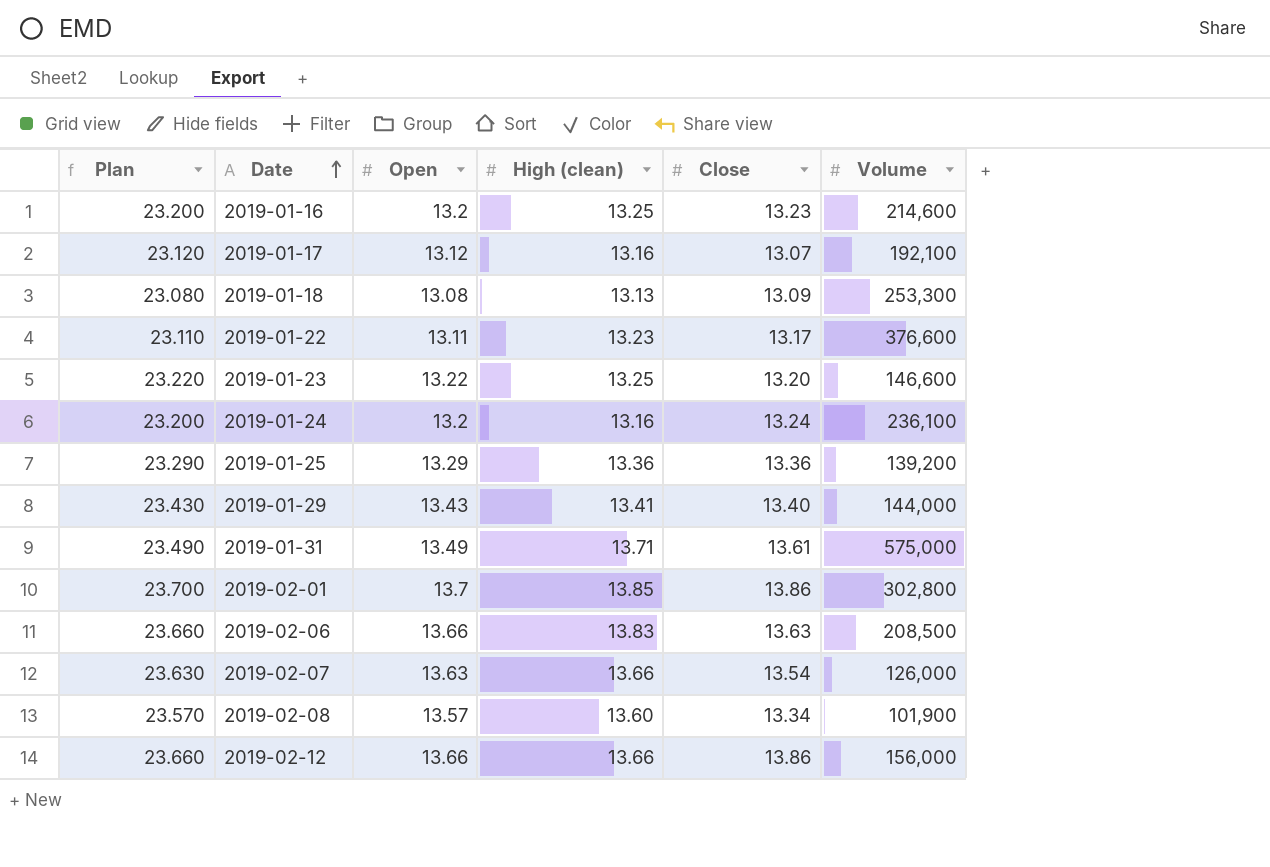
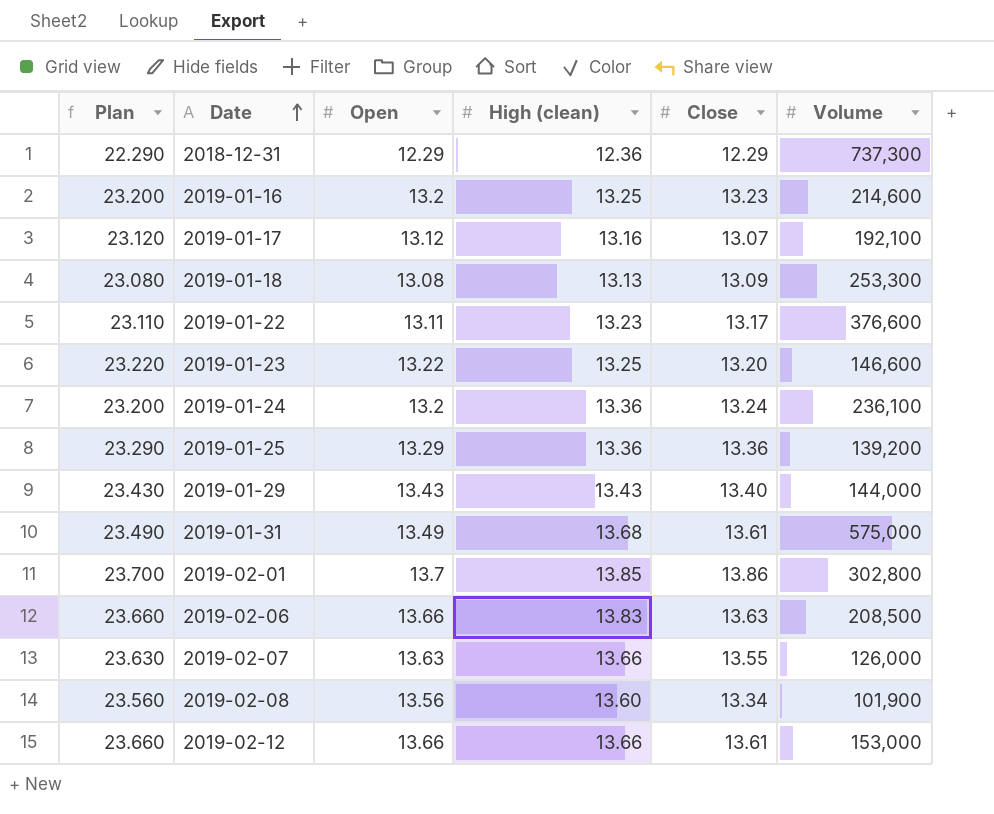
row 2018-12-31: none -> 22.290 | 12.29 | 12.36 | 12.29 | 737,300
2019-01-24 | High (clean): 13.16 -> 13.36
2019-01-29 | High (clean): 13.41 -> 13.43
2019-01-31 | High (clean): 13.71 -> 13.68
2019-02-07 | Close: 13.54 -> 13.55
2019-02-08 | Plan: 23.570 -> 23.560
2019-02-08 | Open: 13.57 -> 13.56
2019-02-12 | Close: 13.86 -> 13.61
2019-02-12 | Volume: 156,000 -> 153,000

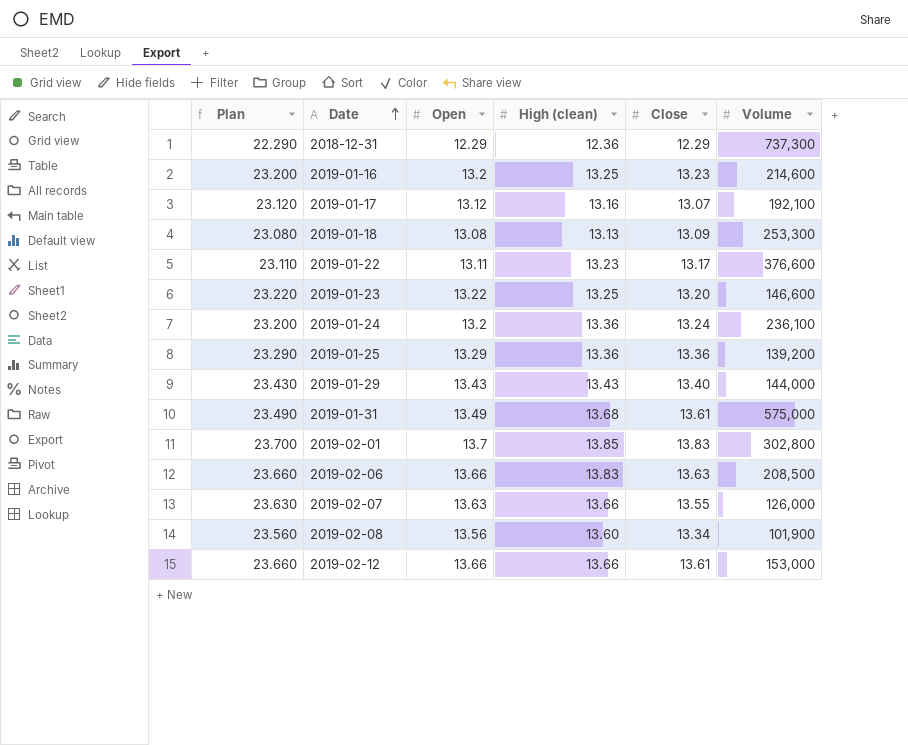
2019-02-01 | Close: 13.86 -> 13.83

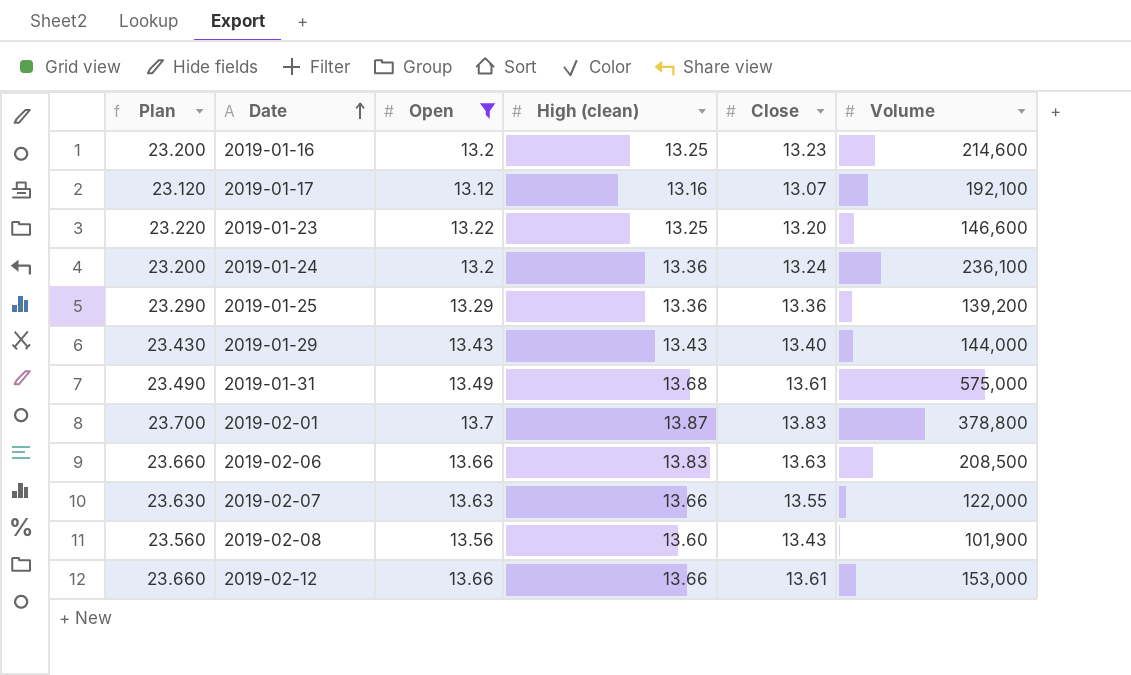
filter: none -> Open >= 13.12
2019-02-01 | High (clean): 13.85 -> 13.87
2019-02-01 | Volume: 302,800 -> 378,800
2019-02-07 | Volume: 126,000 -> 122,000
2019-02-08 | Close: 13.34 -> 13.43

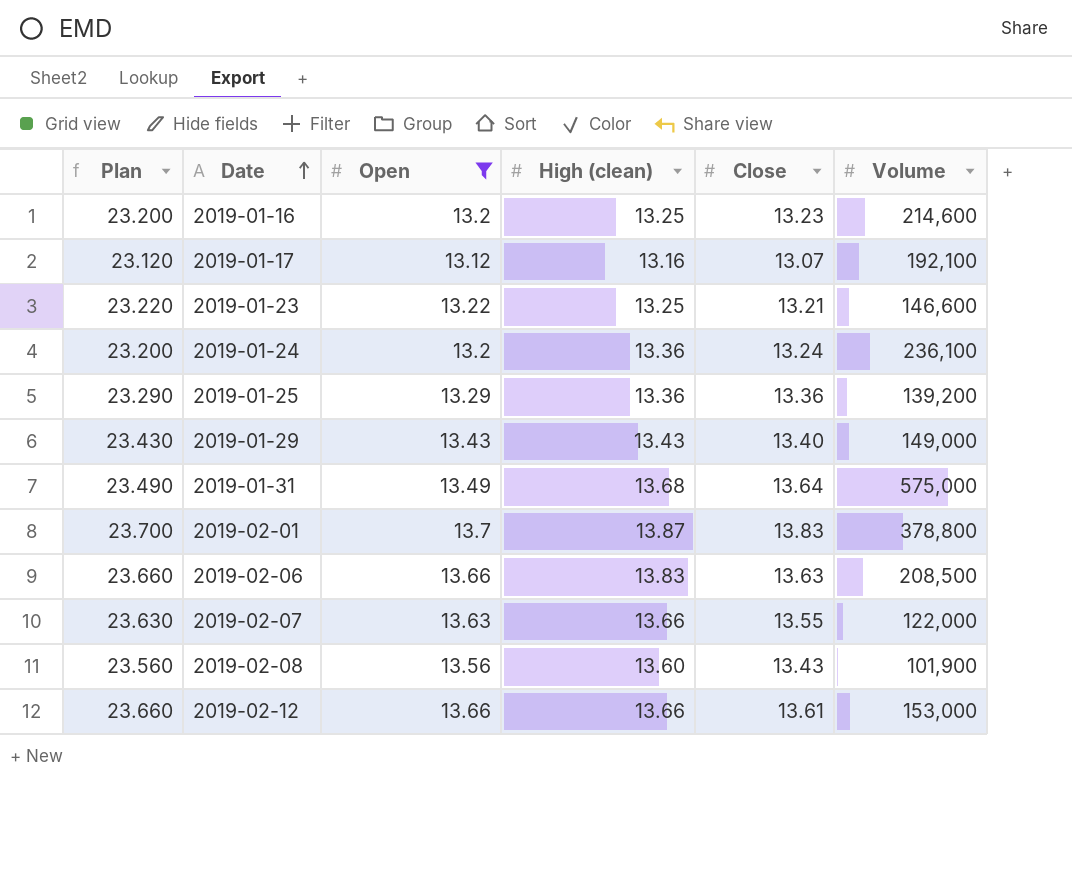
2019-01-23 | Close: 13.20 -> 13.21
2019-01-29 | Volume: 144,000 -> 149,000
2019-01-31 | Close: 13.61 -> 13.64

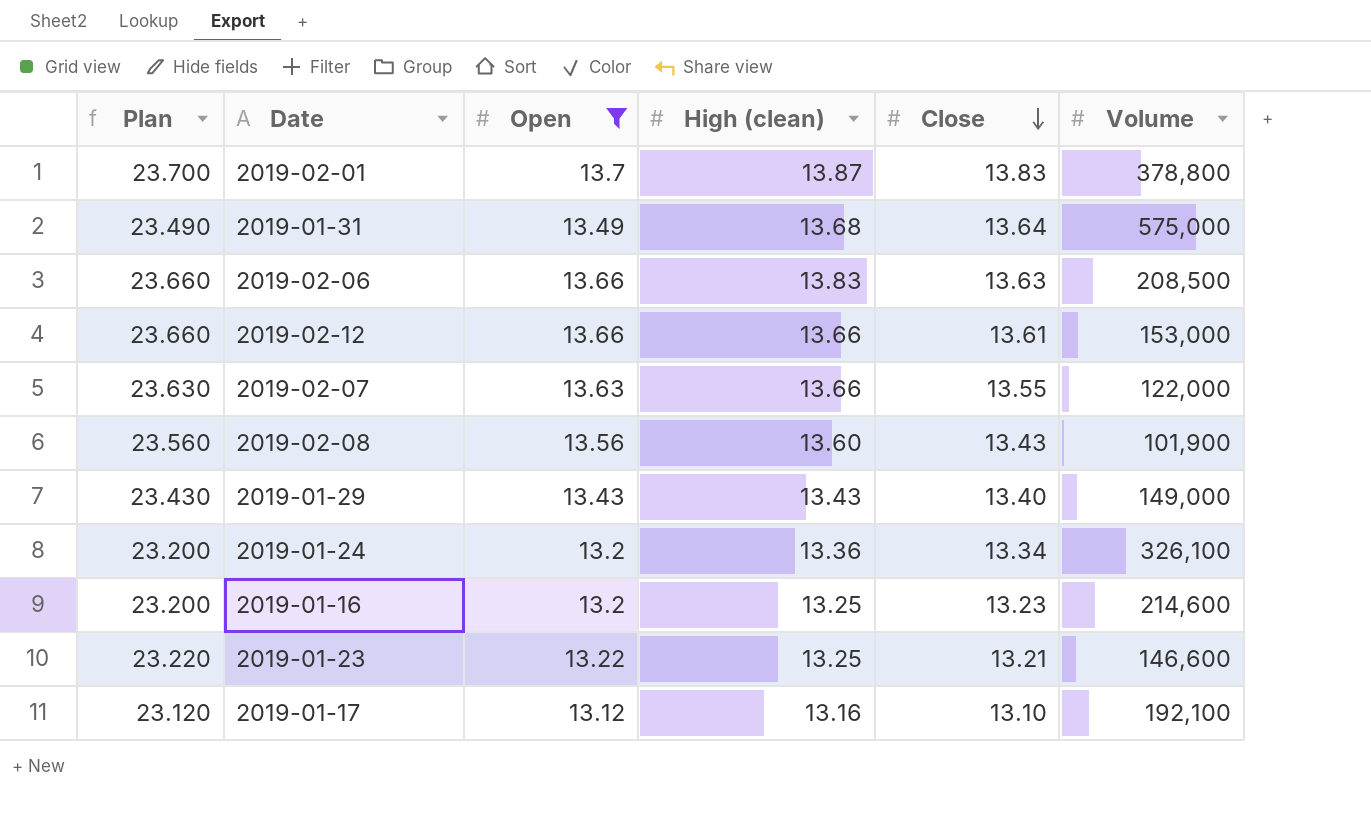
row order: Date ascending -> Close descending
row 2019-01-25: 23.290 | 13.29 | 13.36 | 13.36 | 139,200 -> none
2019-01-24 | Close: 13.24 -> 13.34
2019-01-24 | Volume: 236,100 -> 326,100
2019-01-17 | Close: 13.07 -> 13.10

